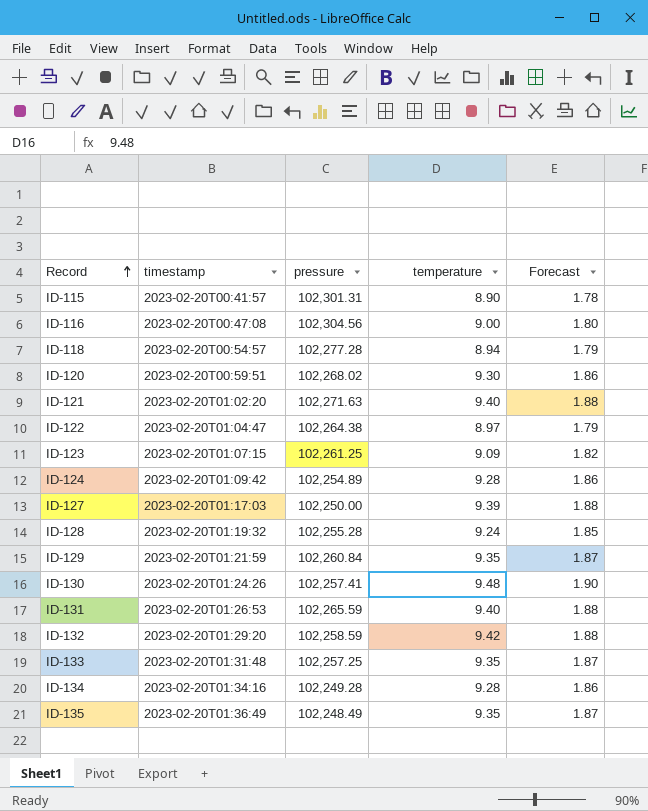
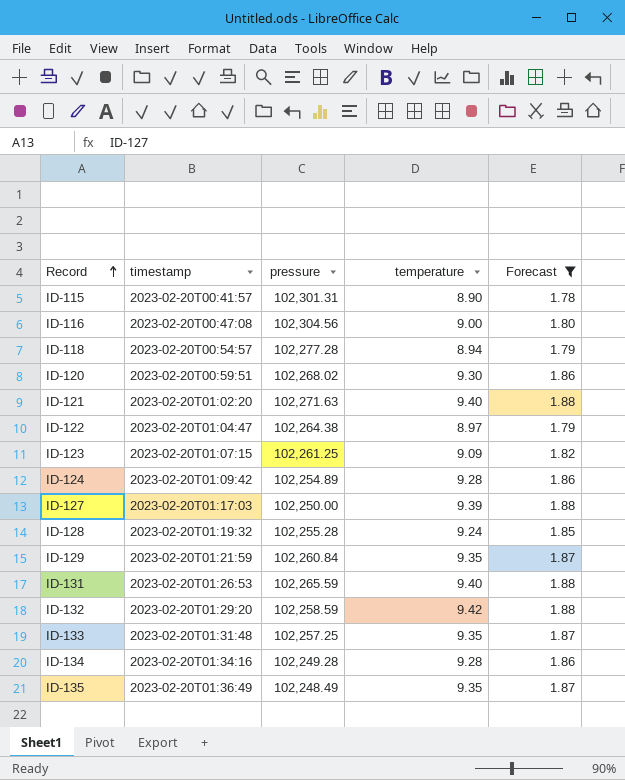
filter: none -> Forecast != 1.90

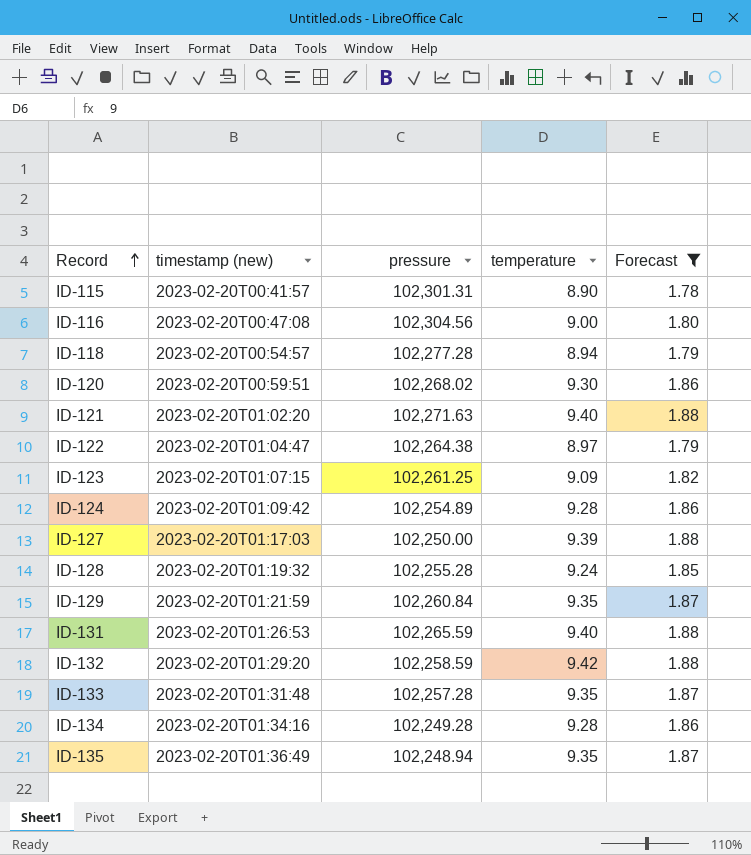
column name: timestamp -> timestamp (new)
ID-133 | pressure: 102,257.25 -> 102,257.28
ID-135 | pressure: 102,248.49 -> 102,248.94

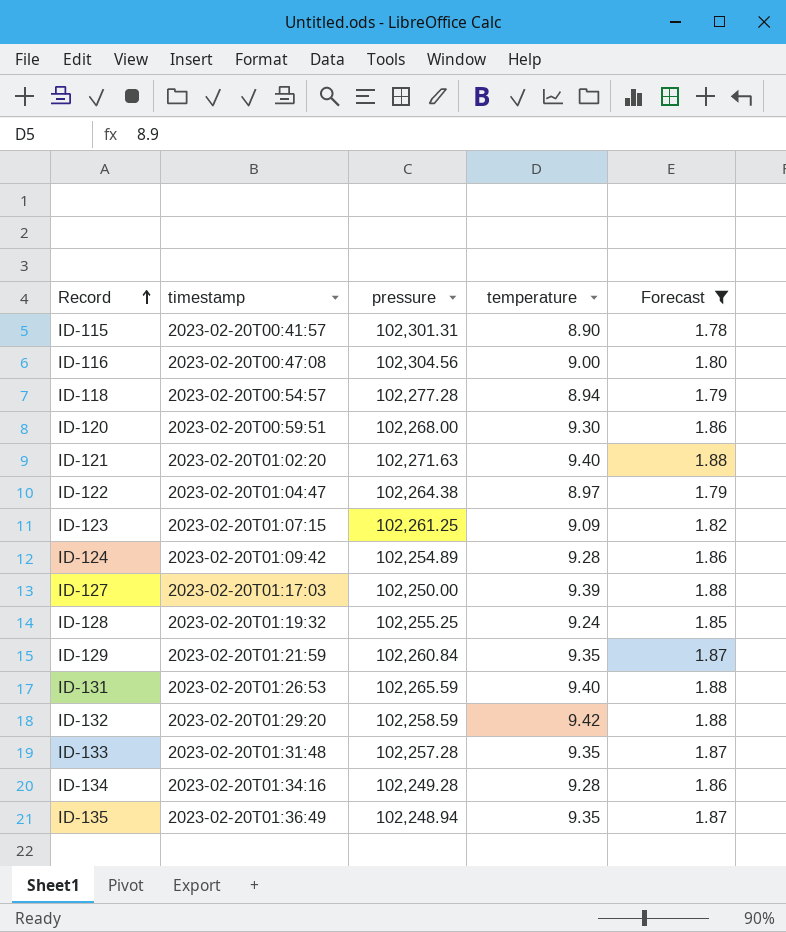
column name: timestamp (new) -> timestamp
ID-120 | pressure: 102,268.02 -> 102,268.00
ID-128 | pressure: 102,255.28 -> 102,255.25

